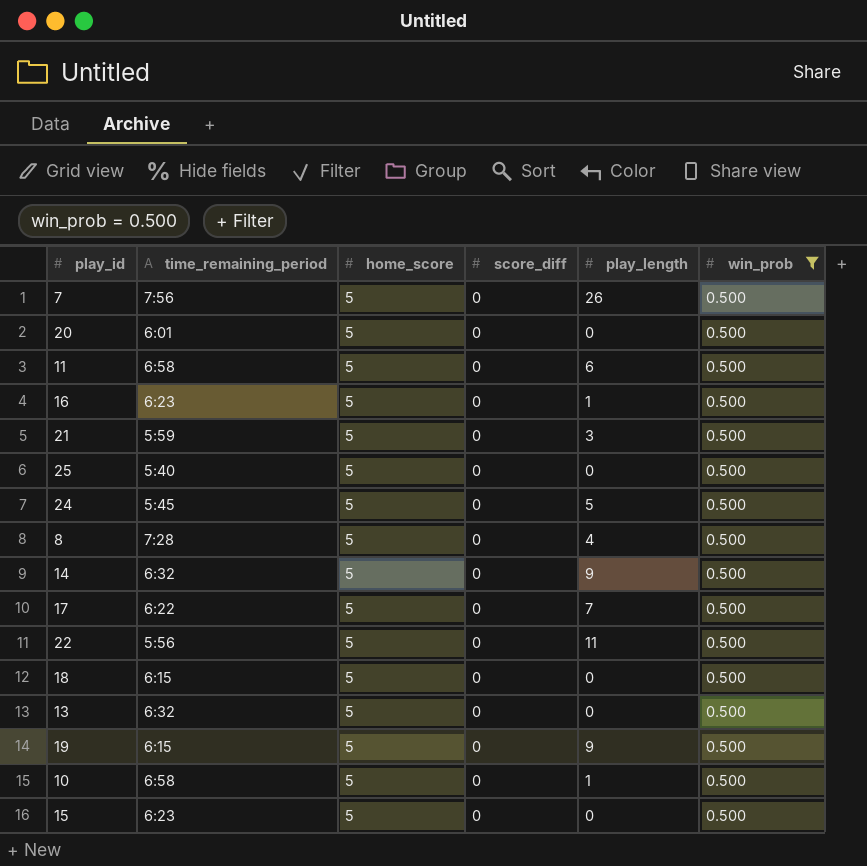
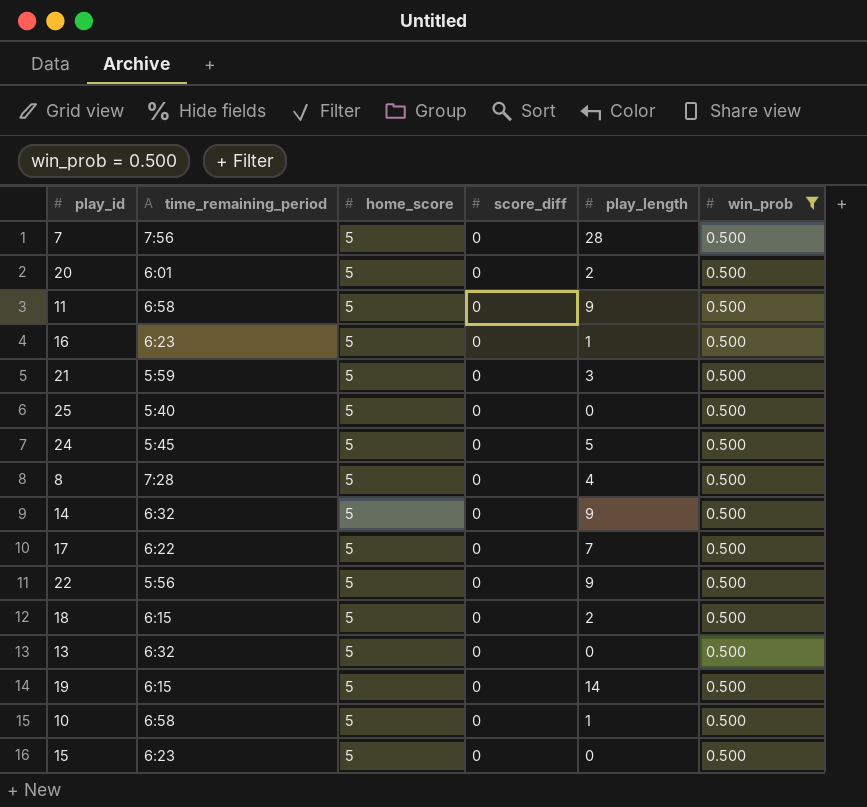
7 | play_length: 26 -> 28
20 | play_length: 0 -> 2
11 | play_length: 6 -> 9
22 | play_length: 11 -> 9
18 | play_length: 0 -> 2
19 | play_length: 9 -> 14

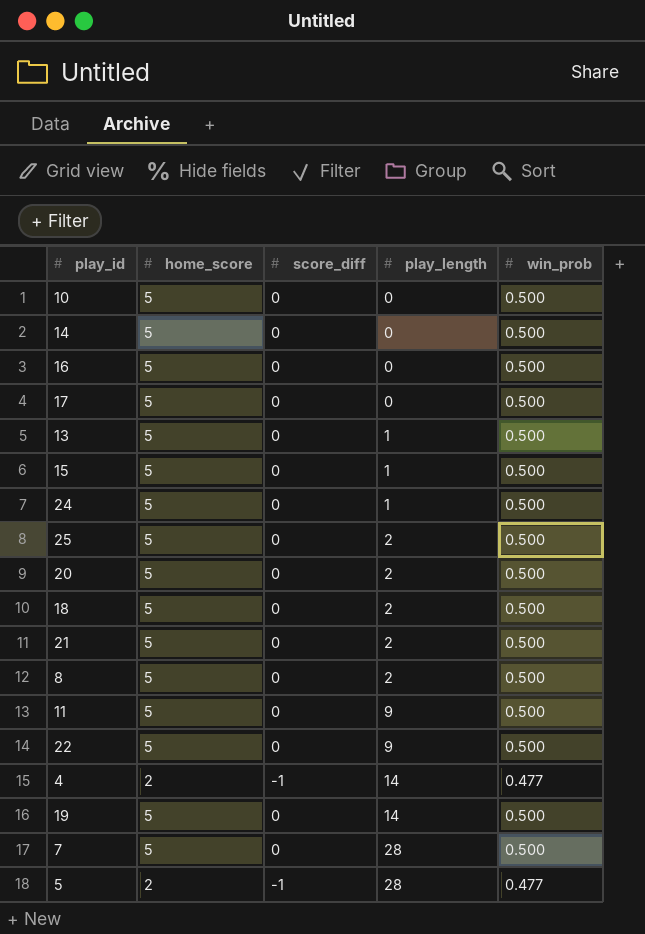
filter: win_prob = 0.500 -> none
row order: none -> play_length ascending
column time_remaining_period | position: 2 -> none
10 | play_length: 1 -> 0
14 | play_length: 9 -> 0
16 | play_length: 1 -> 0
17 | play_length: 7 -> 0
13 | play_length: 0 -> 1
15 | play_length: 0 -> 1
24 | play_length: 5 -> 1
25 | play_length: 0 -> 2
21 | play_length: 3 -> 2
8 | play_length: 4 -> 2

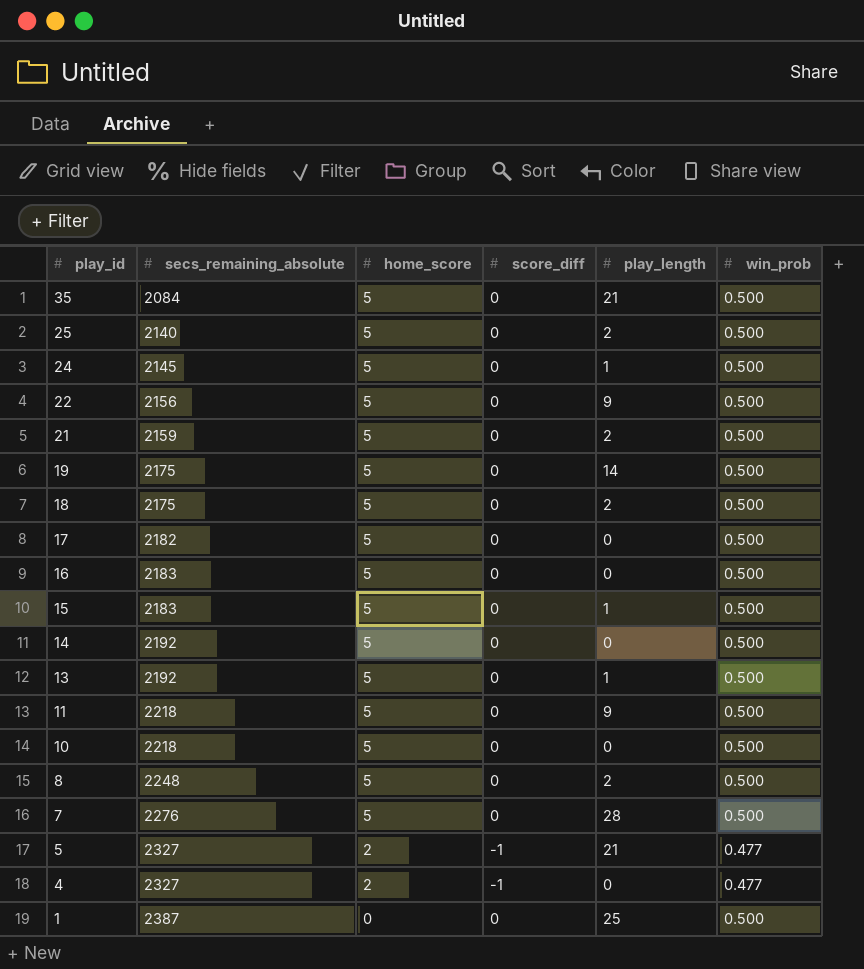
row order: play_length ascending -> play_id descending
column secs_remaining_absolute | position: none -> 2
row 20: 5 | 0 | 2 | 0.500 -> none
row 35: none -> 2084 | 5 | 0 | 21 | 0.500
5 | play_length: 28 -> 21
4 | play_length: 14 -> 0
row 1: none -> 2387 | 0 | 0 | 25 | 0.500

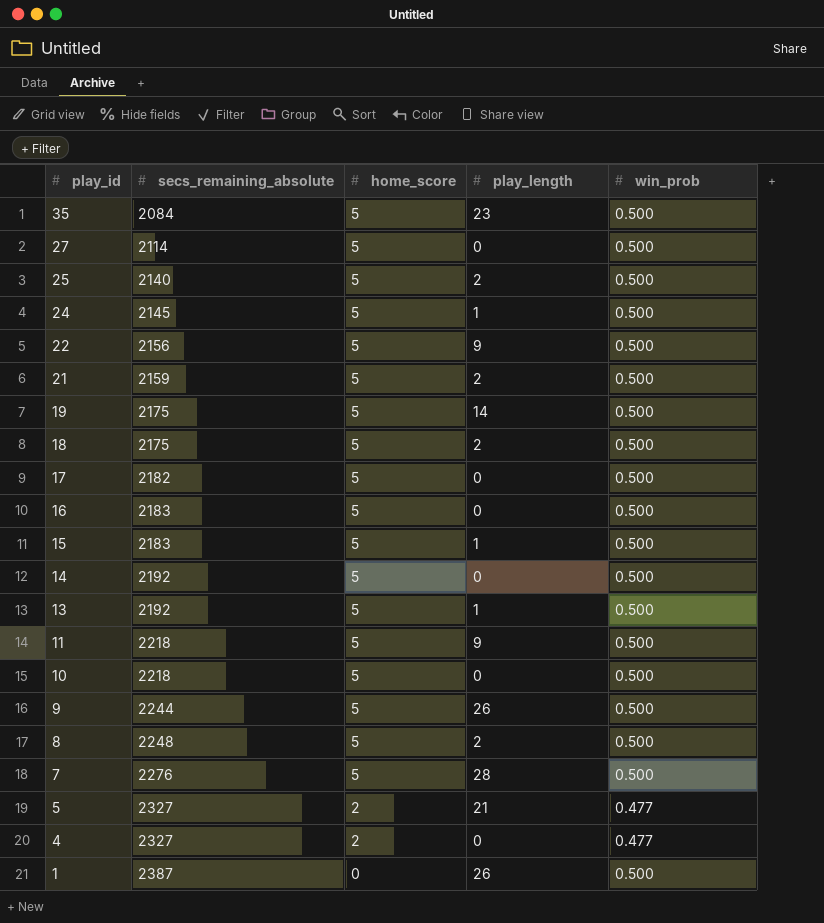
column score_diff | position: 4 -> none
35 | play_length: 21 -> 23
row 27: none -> 2114 | 5 | 0 | 0.500
row 9: none -> 2244 | 5 | 26 | 0.500
1 | play_length: 25 -> 26

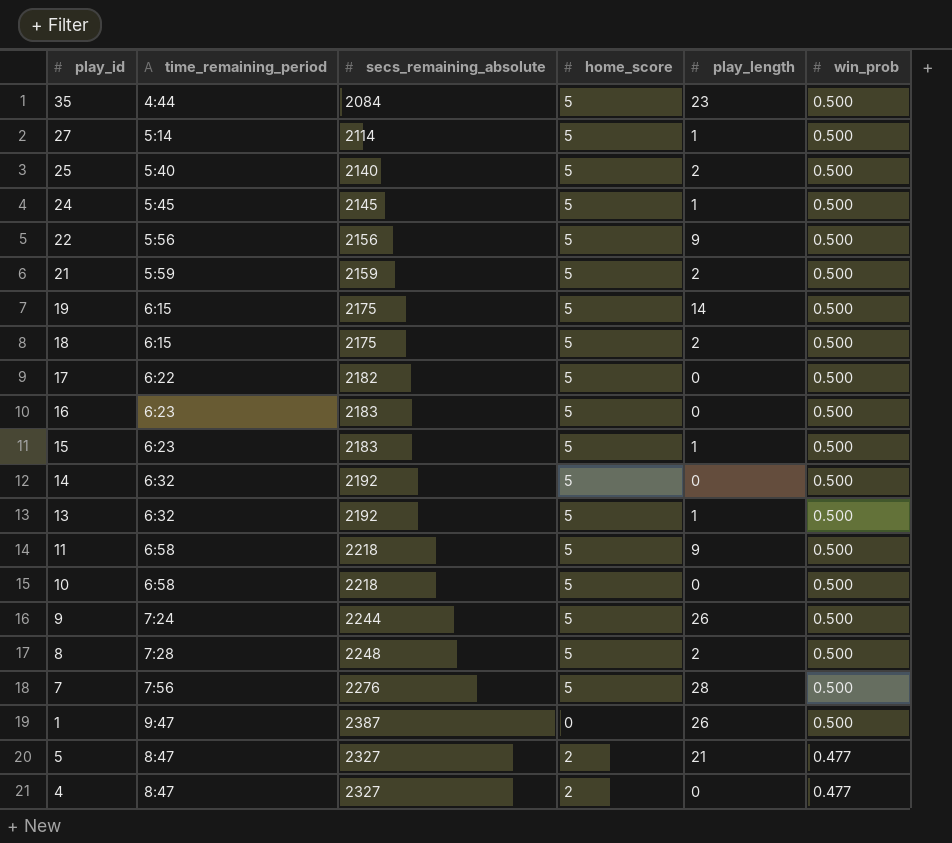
row order: play_id descending -> win_prob descending
column time_remaining_period | position: none -> 2
27 | play_length: 0 -> 1

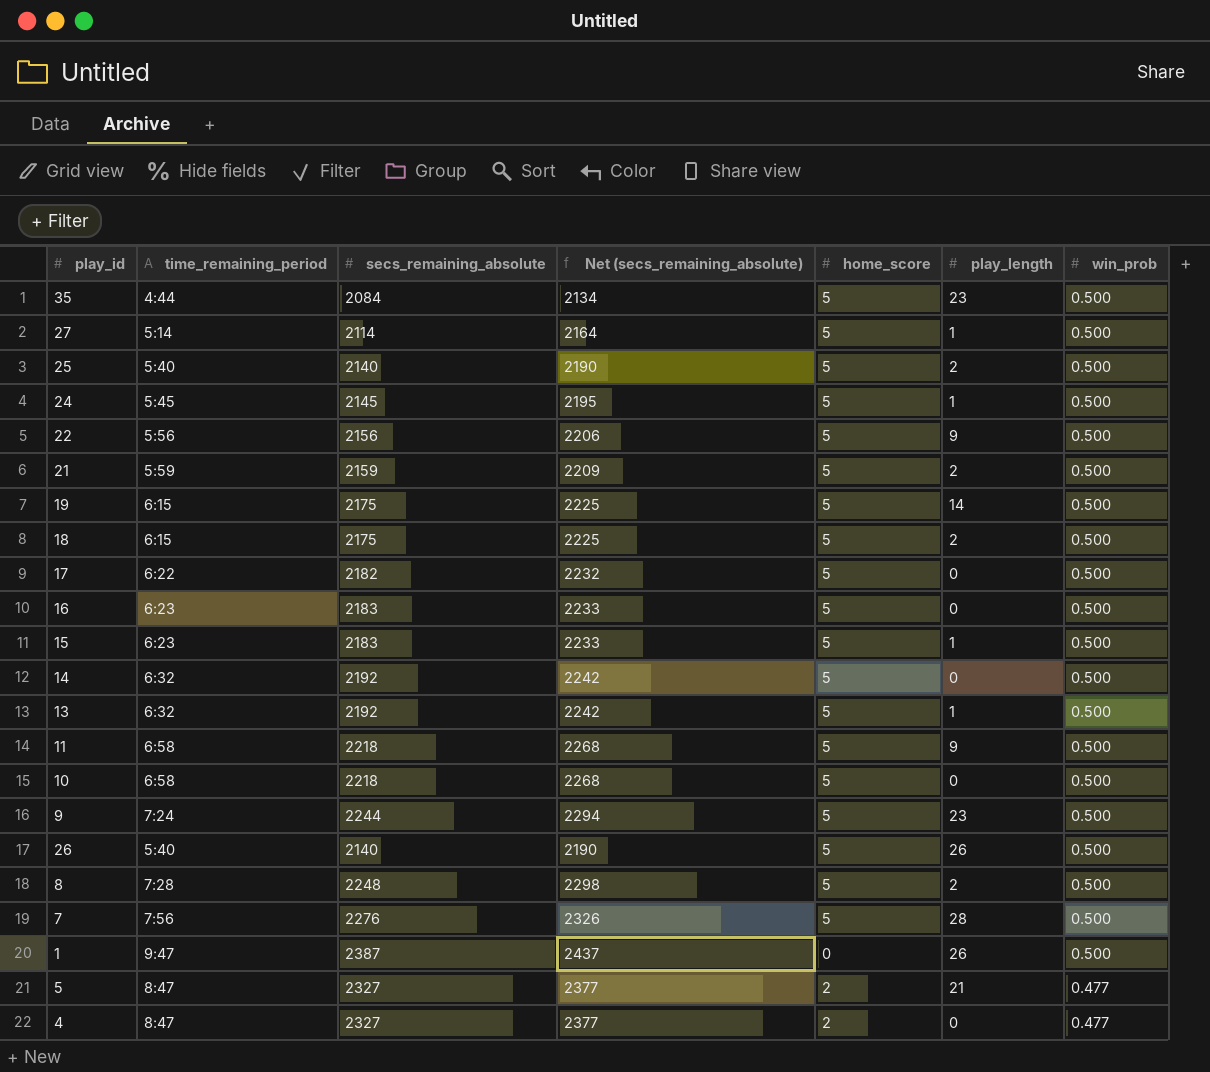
column Net (secs_remaining_absolute) | formula: none -> [secs_remaining_absolute] + 50
9 | play_length: 26 -> 23
row 26: none -> 5:40 | 2140 | 2190 | 5 | 26 | 0.500

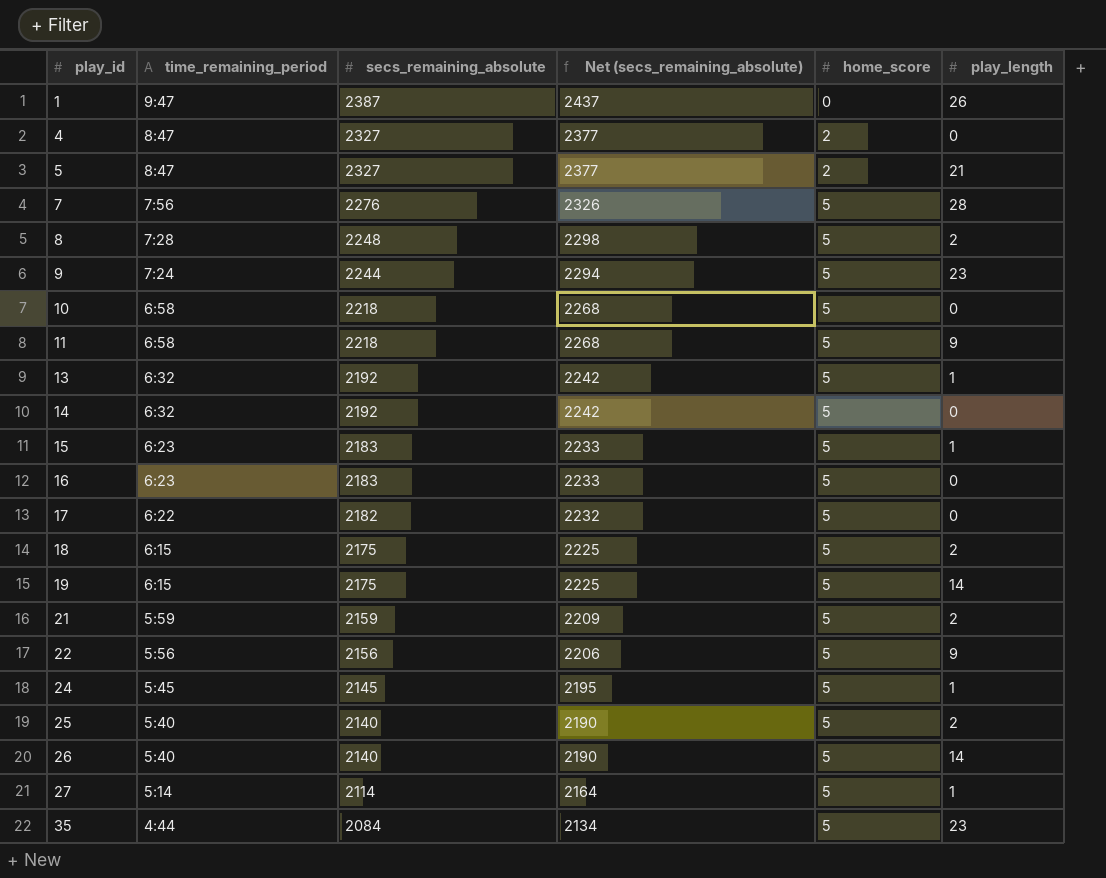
row order: win_prob descending -> play_id ascending
column win_prob | position: 7 -> none
26 | play_length: 26 -> 14

